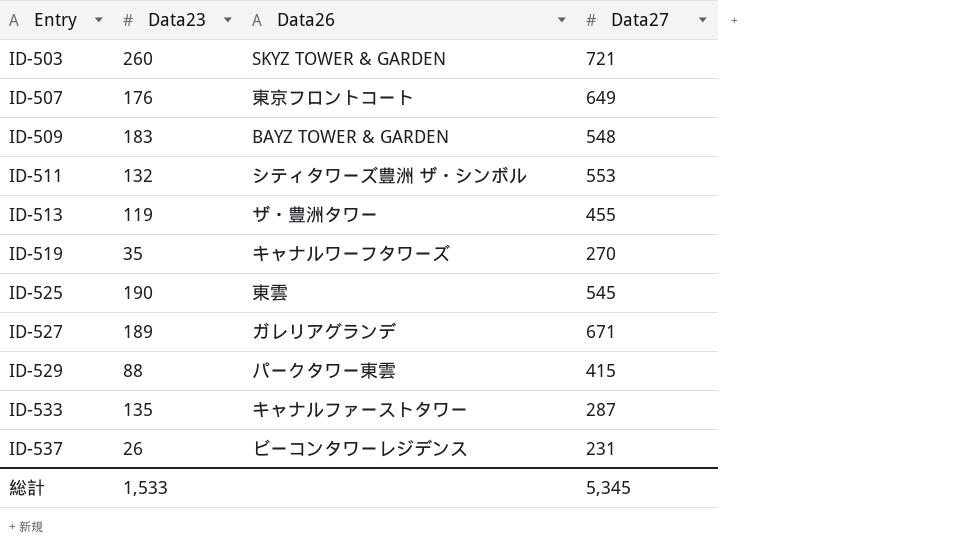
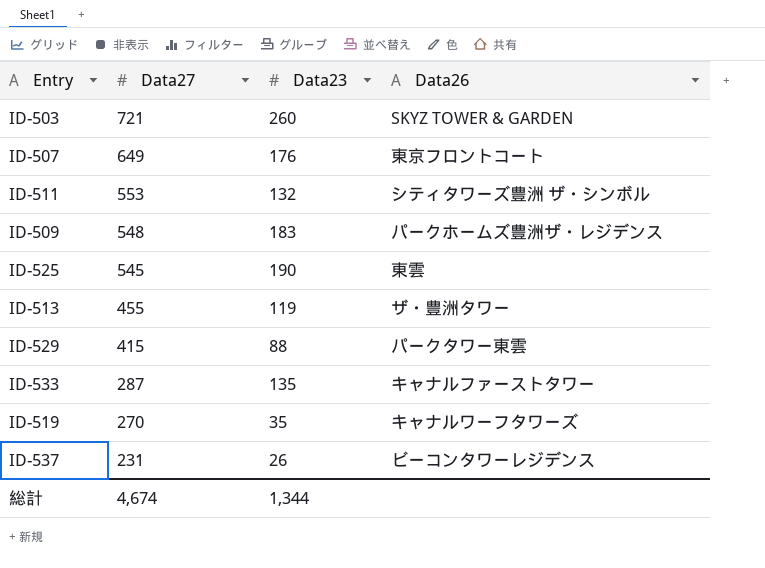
row order: Entry ascending -> Data27 descending
column Data27 | position: 4 -> 2
row ID-527: 189 | ガレリアグランデ | 671 -> none
ID-509 | Data26: BAYZ TOWER & GARDEN -> パークホームズ豊洲ザ・レジデンス
総計 | Data27: 5,345 -> 4,674
総計 | Data23: 1,533 -> 1,344

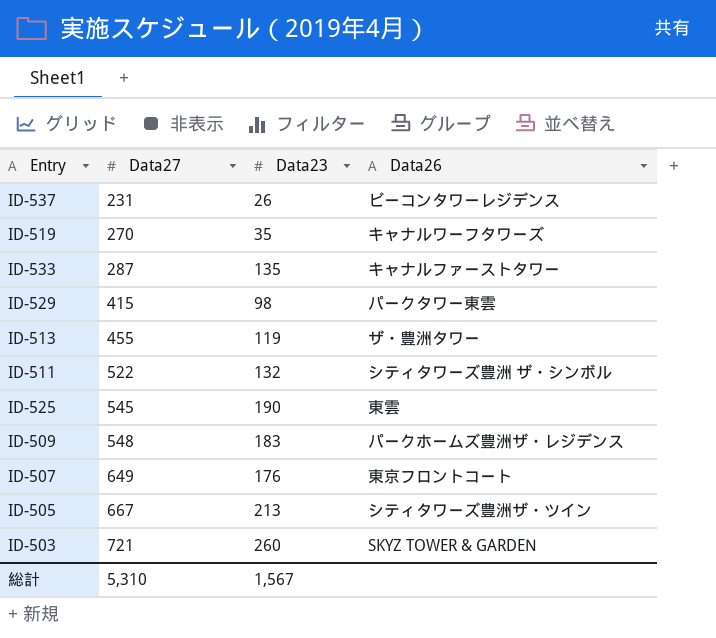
row order: Data27 descending -> Data27 ascending
ID-529 | Data23: 88 -> 98
ID-511 | Data27: 553 -> 522
row ID-505: none -> 667 | 213 | シティタワーズ豊洲ザ・ツイン
総計 | Data27: 4,674 -> 5,310
総計 | Data23: 1,344 -> 1,567

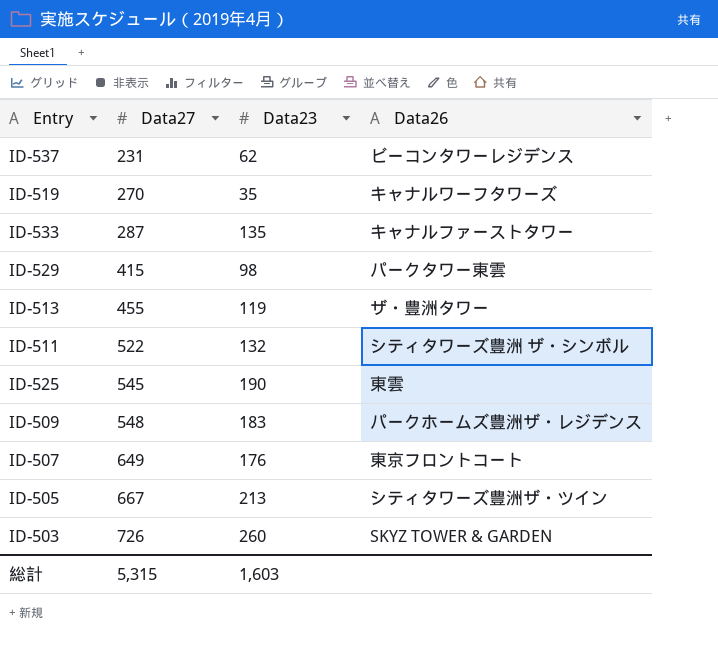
ID-537 | Data23: 26 -> 62
ID-503 | Data27: 721 -> 726
総計 | Data27: 5,310 -> 5,315
総計 | Data23: 1,567 -> 1,603

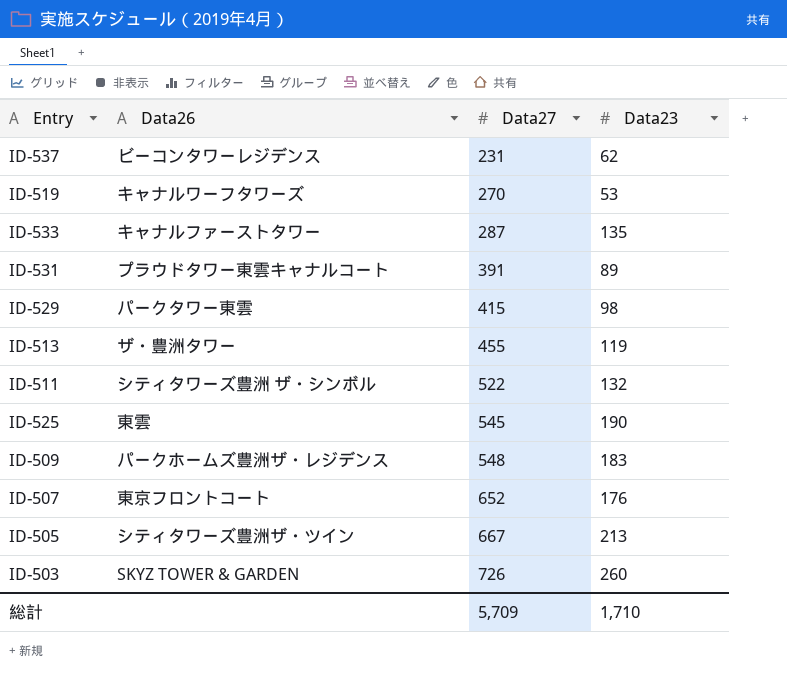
column Data26 | position: 4 -> 2
ID-519 | Data23: 35 -> 53
row ID-531: none -> プラウドタワー東雲キャナルコート | 391 | 89
ID-507 | Data27: 649 -> 652
総計 | Data27: 5,315 -> 5,709
総計 | Data23: 1,603 -> 1,710

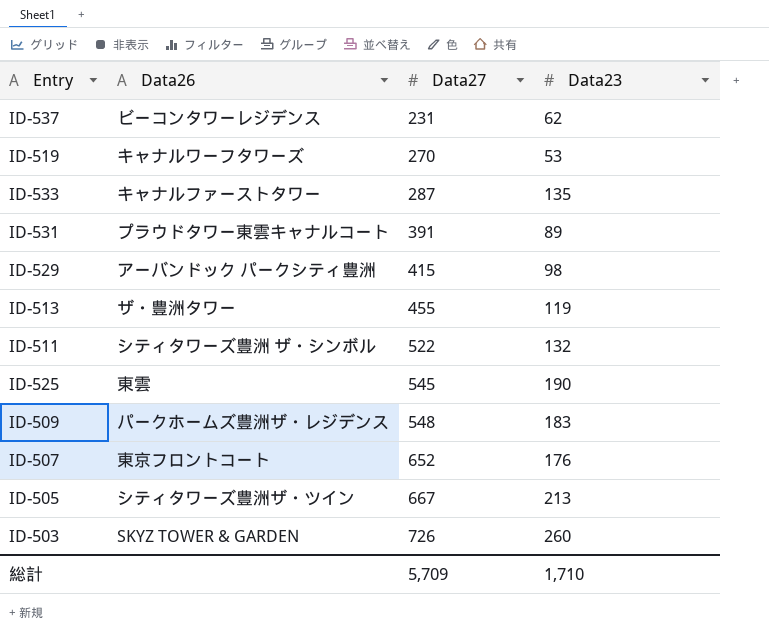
ID-529 | Data26: パークタワー東雲 -> アーバンドック パークシティ豊洲

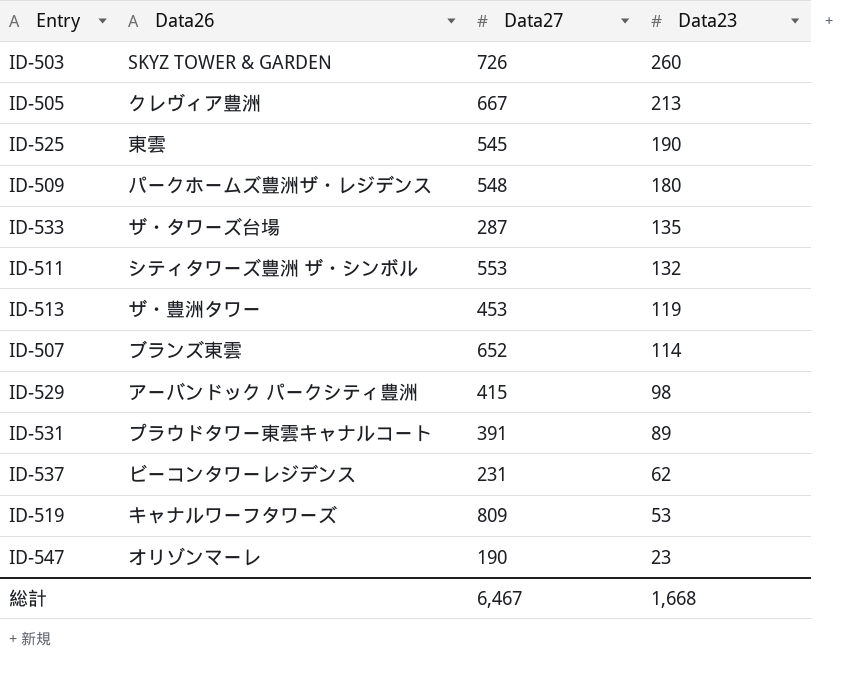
row order: Data27 ascending -> Data23 descending
ID-505 | Data26: シティタワーズ豊洲ザ・ツイン -> クレヴィア豊洲
ID-509 | Data23: 183 -> 180
ID-533 | Data26: キャナルファーストタワー -> ザ・タワーズ台場
ID-511 | Data27: 522 -> 553
ID-513 | Data27: 455 -> 453
ID-507 | Data26: 東京フロントコート -> ブランズ東雲
ID-507 | Data23: 176 -> 114
ID-519 | Data27: 270 -> 809
row ID-547: none -> オリゾンマーレ | 190 | 23
総計 | Data27: 5,709 -> 6,467
総計 | Data23: 1,710 -> 1,668

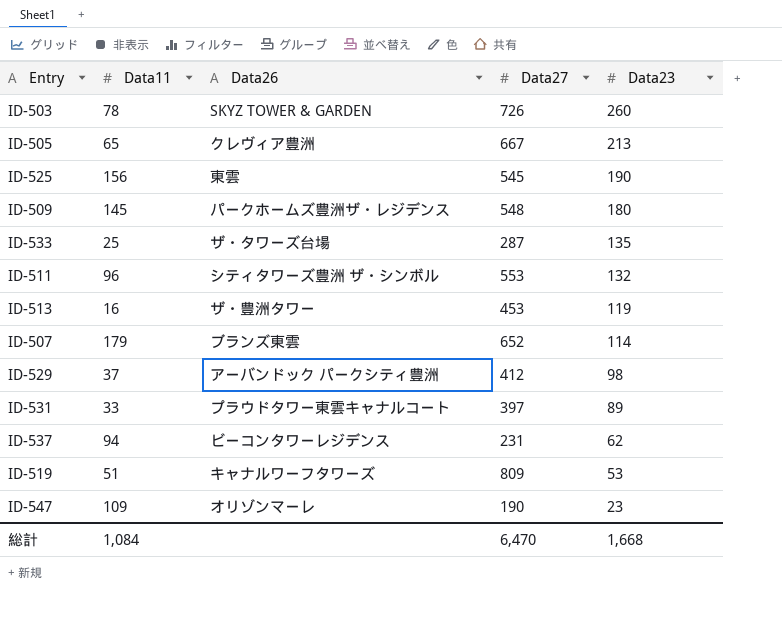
column Data11 | position: none -> 2
ID-529 | Data27: 415 -> 412
ID-531 | Data27: 391 -> 397
総計 | Data27: 6,467 -> 6,470

